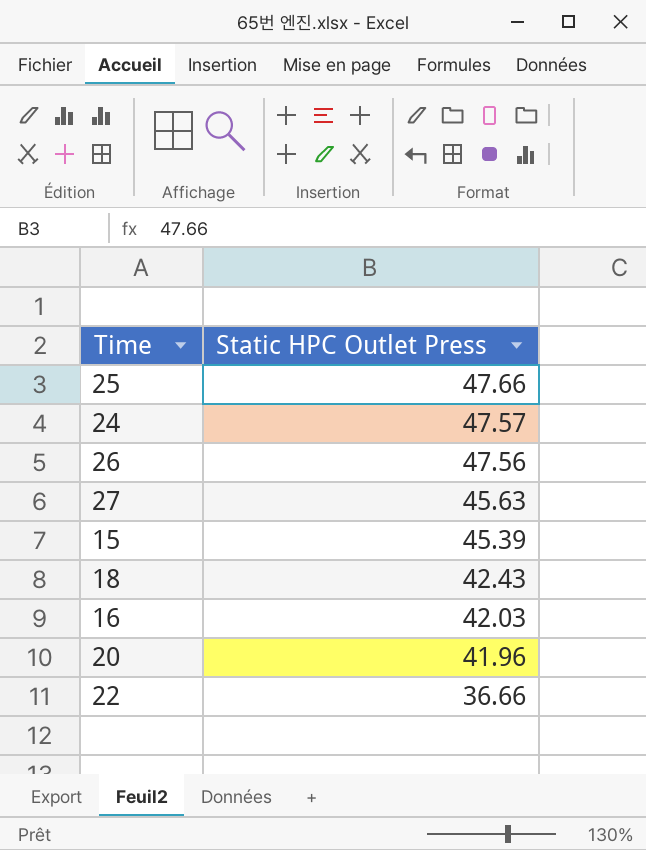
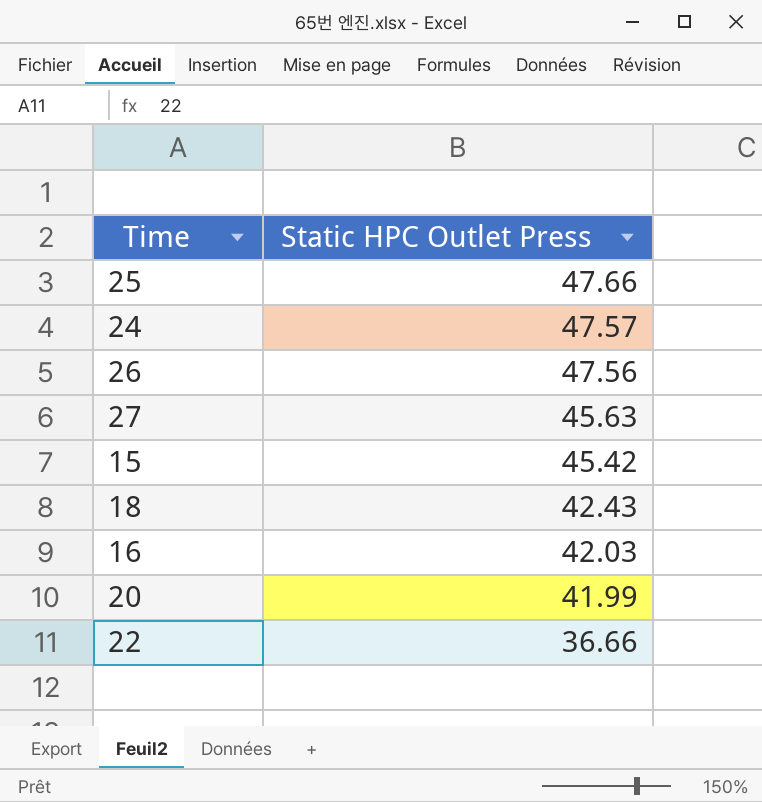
15 | Static HPC Outlet Press: 45.39 -> 45.42
20 | Static HPC Outlet Press: 41.96 -> 41.99

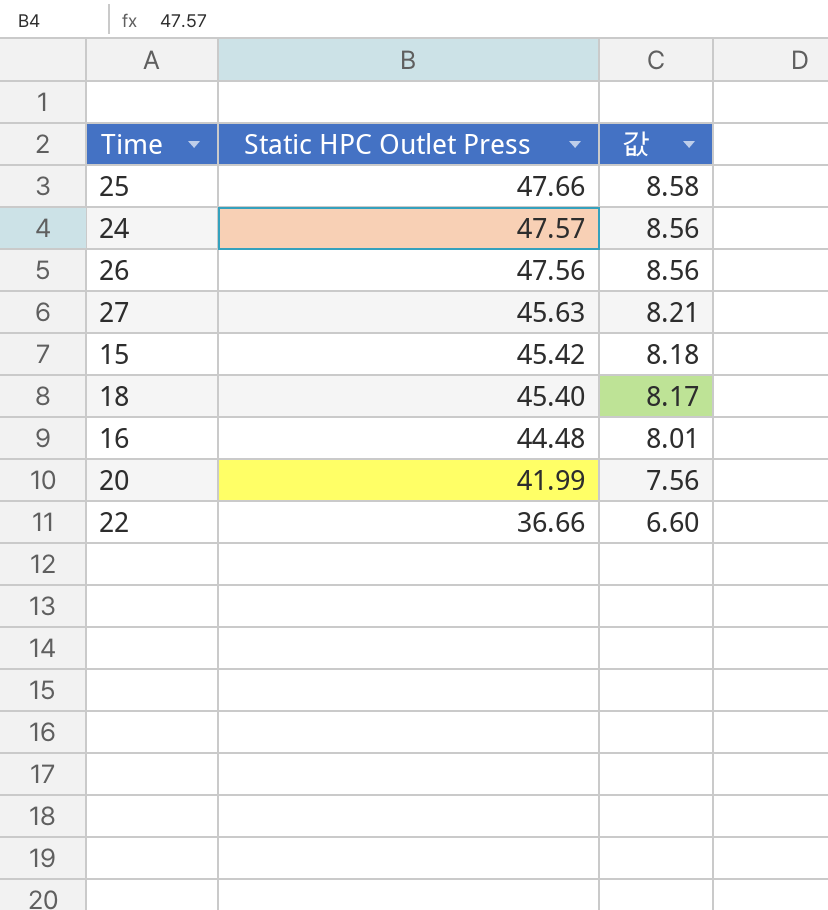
column 값 | formula: none -> [Static HPC Outlet Press] * 0.18
18 | Static HPC Outlet Press: 42.43 -> 45.40
16 | Static HPC Outlet Press: 42.03 -> 44.48

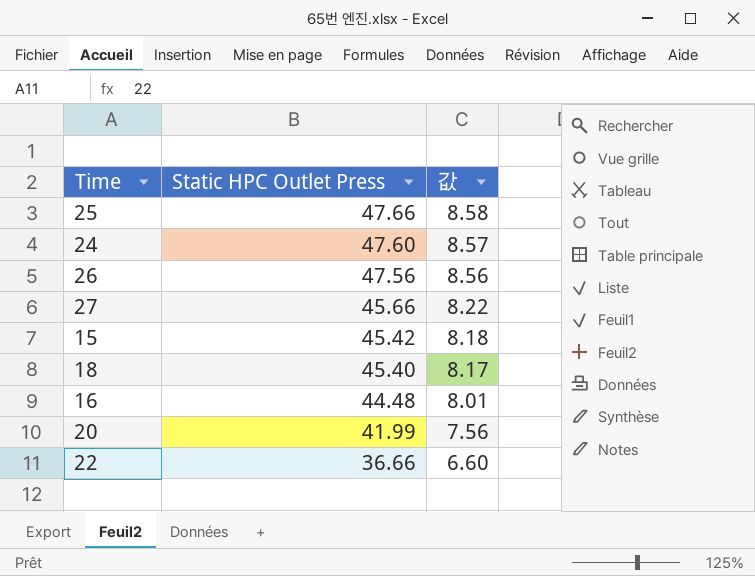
24 | Static HPC Outlet Press: 47.57 -> 47.60
24 | 값: 8.56 -> 8.57
27 | Static HPC Outlet Press: 45.63 -> 45.66
27 | 값: 8.21 -> 8.22

